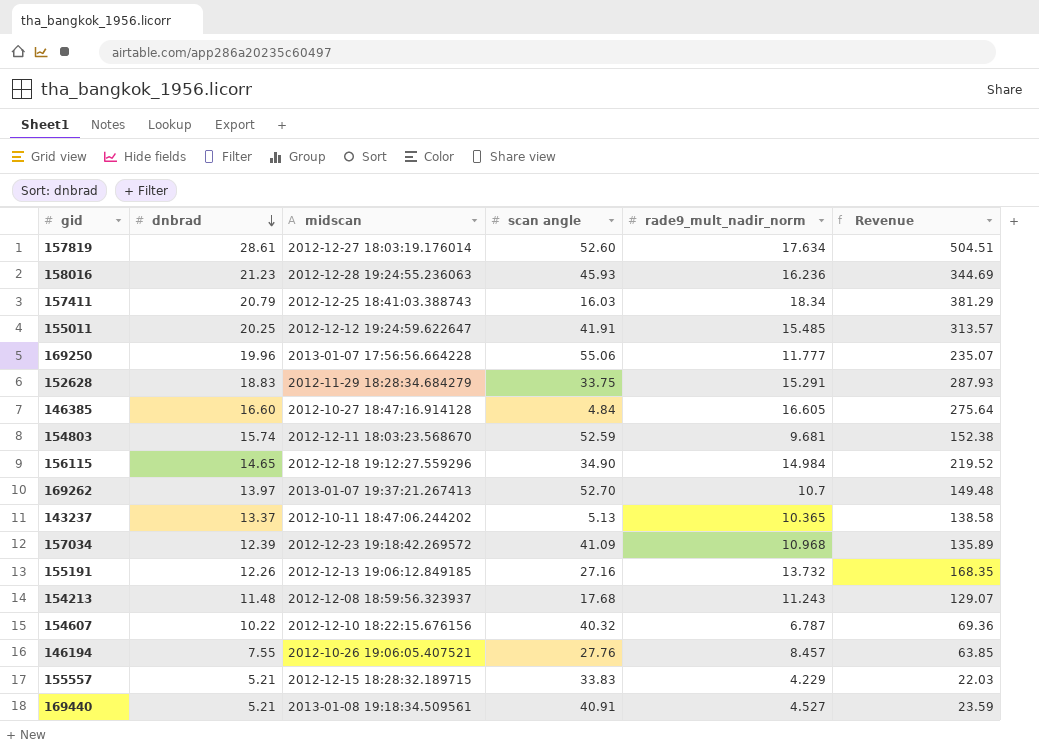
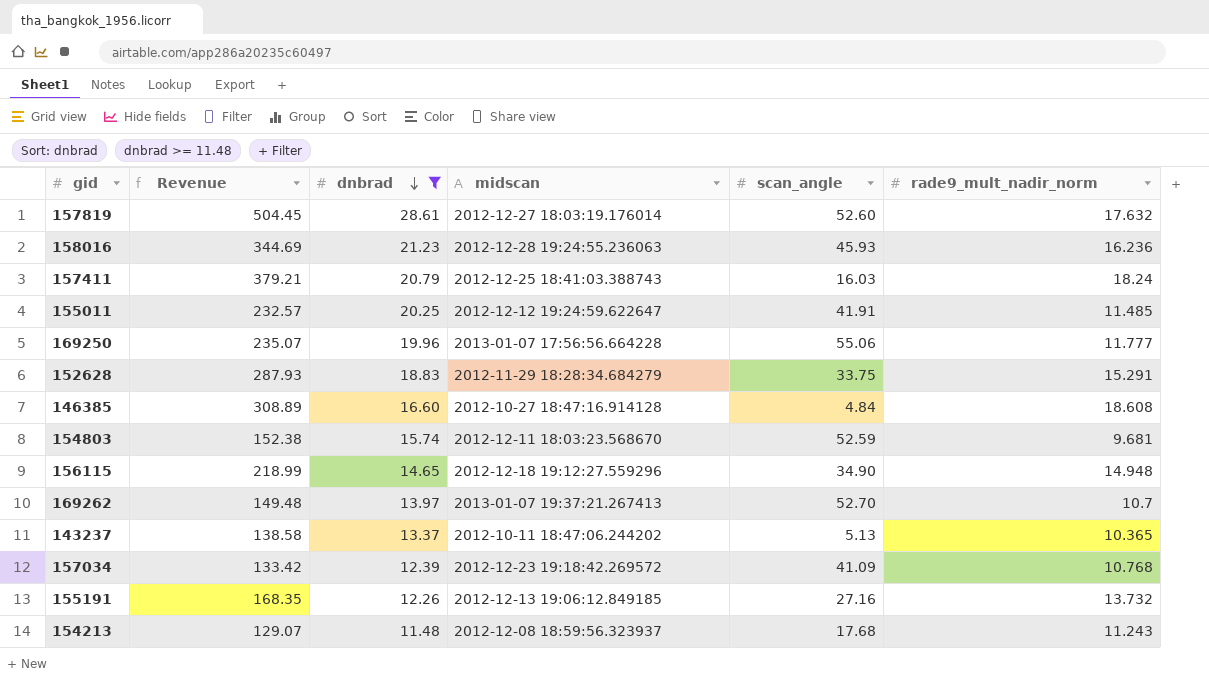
filter: none -> dnbrad >= 11.48
column Revenue | position: 6 -> 2
column name: scan angle -> scan_angle
157819 | Revenue: 504.51 -> 504.45
157819 | rade9_mult_nadir_norm: 17.634 -> 17.632
157411 | Revenue: 381.29 -> 379.21
157411 | rade9_mult_nadir_norm: 18.34 -> 18.24
155011 | Revenue: 313.57 -> 232.57
155011 | rade9_mult_nadir_norm: 15.485 -> 11.485
146385 | Revenue: 275.64 -> 308.89
146385 | rade9_mult_nadir_norm: 16.605 -> 18.608
156115 | Revenue: 219.52 -> 218.99
156115 | rade9_mult_nadir_norm: 14.984 -> 14.948
157034 | Revenue: 135.89 -> 133.42
157034 | rade9_mult_nadir_norm: 10.968 -> 10.768

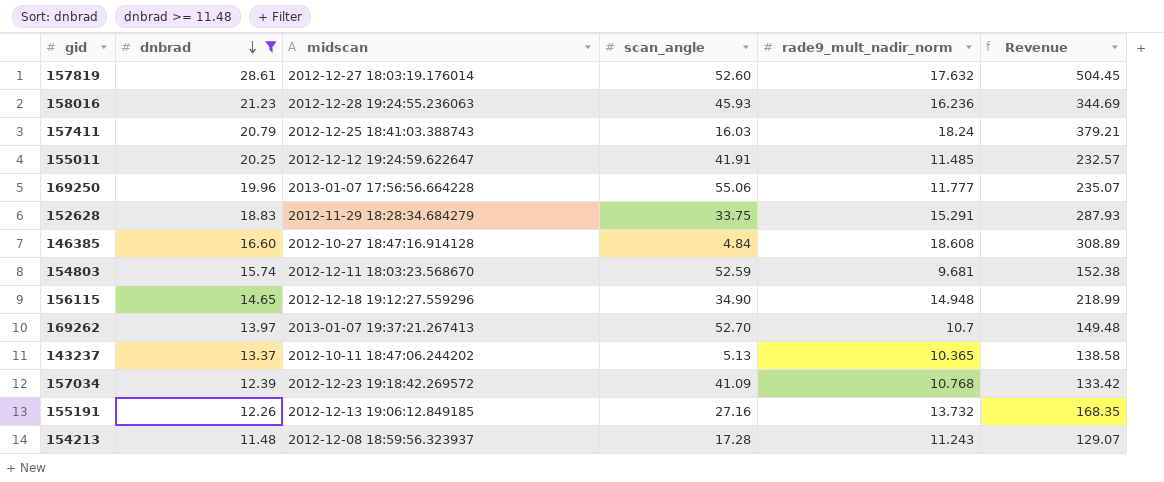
column Revenue | position: 2 -> 6
154213 | scan_angle: 17.68 -> 17.28

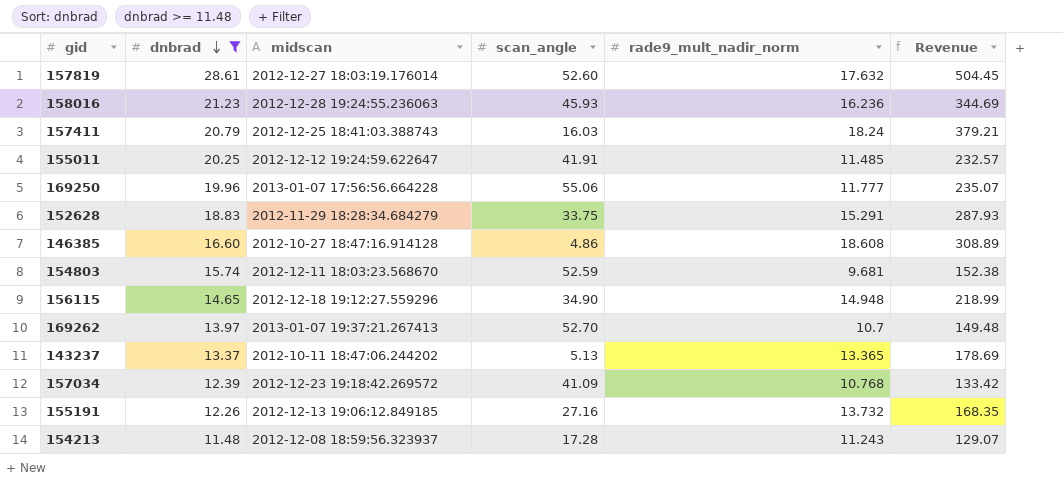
146385 | scan_angle: 4.84 -> 4.86
143237 | rade9_mult_nadir_norm: 10.365 -> 13.365
143237 | Revenue: 138.58 -> 178.69

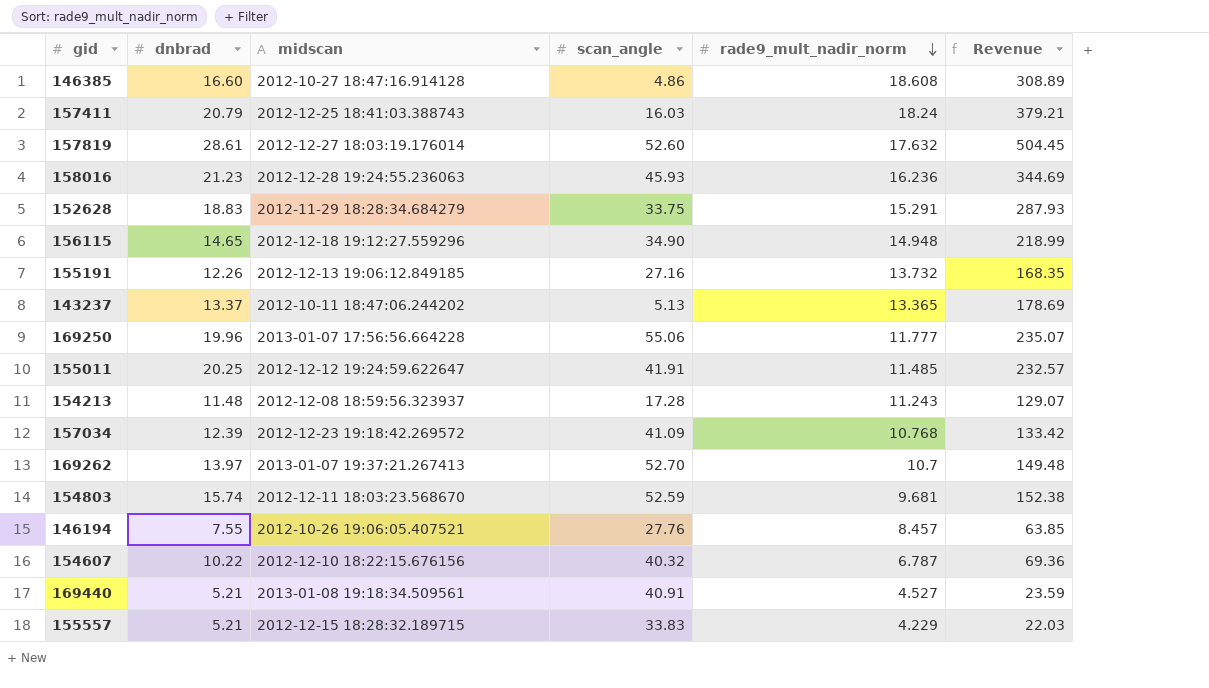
filter: dnbrad >= 11.48 -> none
row order: dnbrad descending -> rade9_mult_nadir_norm descending

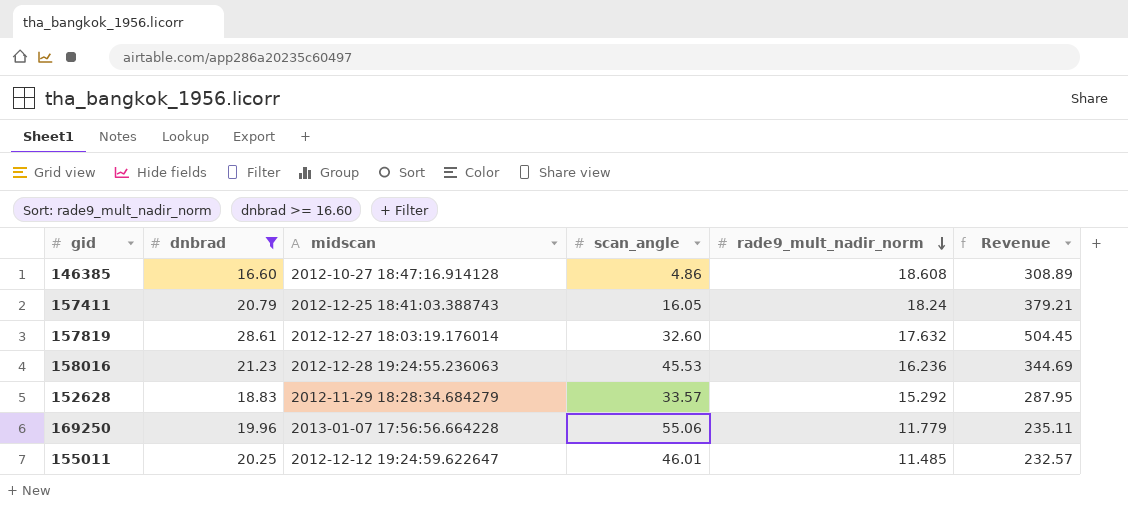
filter: none -> dnbrad >= 16.60
157411 | scan_angle: 16.03 -> 16.05
157819 | scan_angle: 52.60 -> 32.60
158016 | scan_angle: 45.93 -> 45.53
152628 | scan_angle: 33.75 -> 33.57
152628 | rade9_mult_nadir_norm: 15.291 -> 15.292
152628 | Revenue: 287.93 -> 287.95
169250 | rade9_mult_nadir_norm: 11.777 -> 11.779
169250 | Revenue: 235.07 -> 235.11
155011 | scan_angle: 41.91 -> 46.01

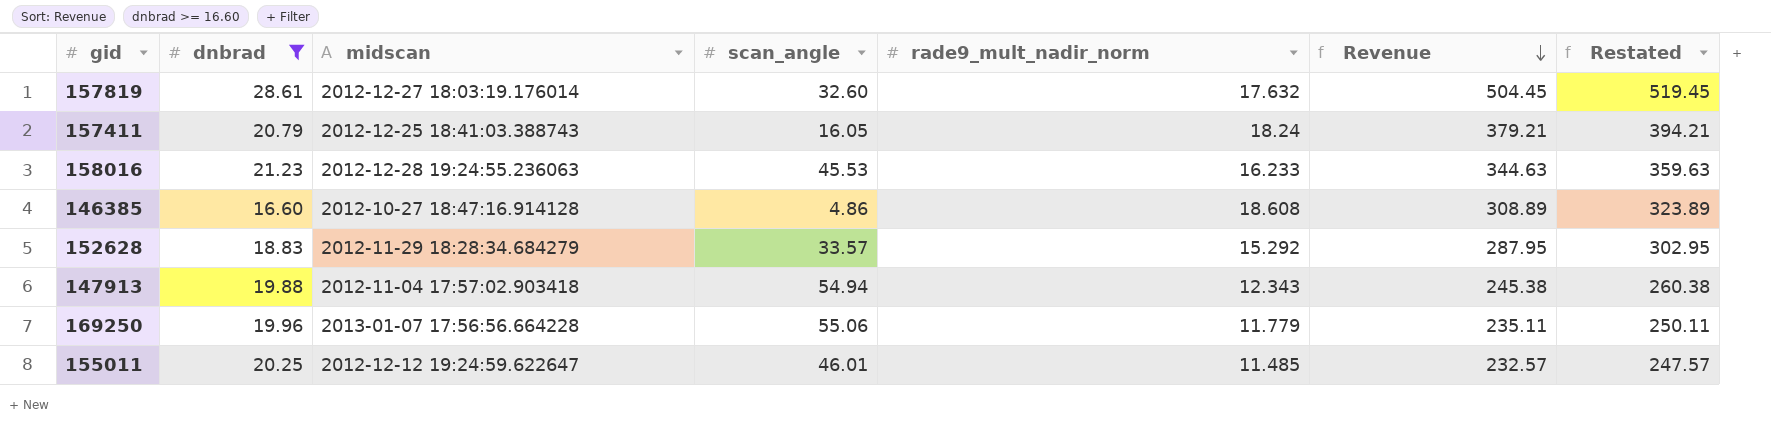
row order: rade9_mult_nadir_norm descending -> Revenue descending
column Restated | formula: none -> [Revenue] + 15
158016 | rade9_mult_nadir_norm: 16.236 -> 16.233
158016 | Revenue: 344.69 -> 344.63
row 147913: none -> 19.88 | 2012-11-04 17:57:02.903418 | 54.94 | 12.343 | 245.38 | 260.38

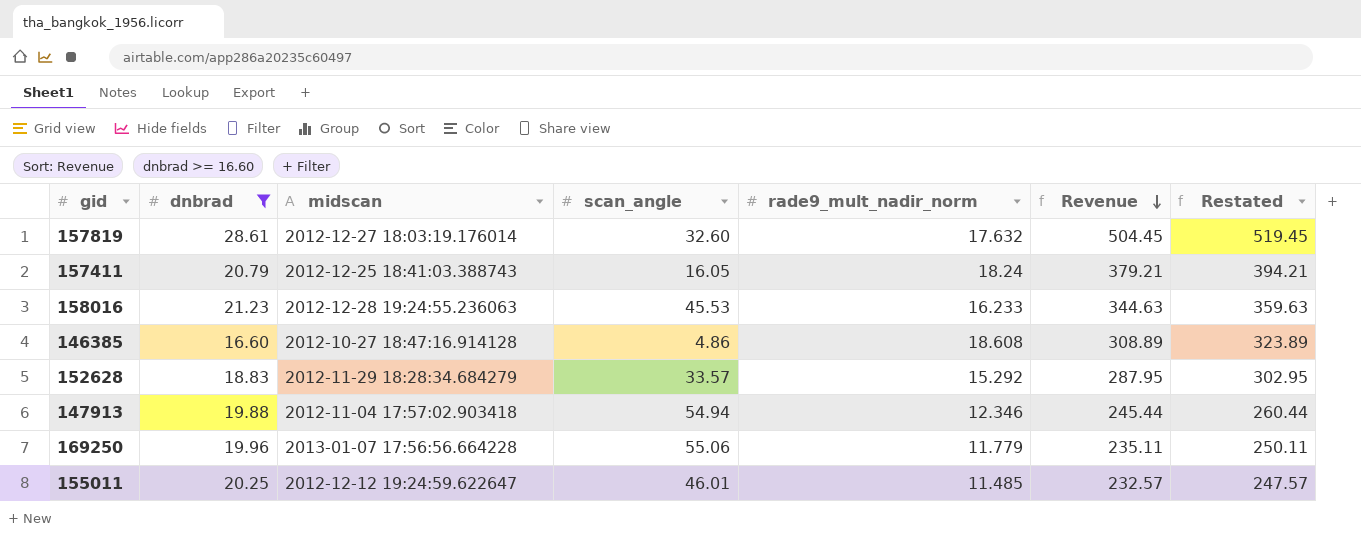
147913 | rade9_mult_nadir_norm: 12.343 -> 12.346
147913 | Revenue: 245.38 -> 245.44
147913 | Restated: 260.38 -> 260.44

